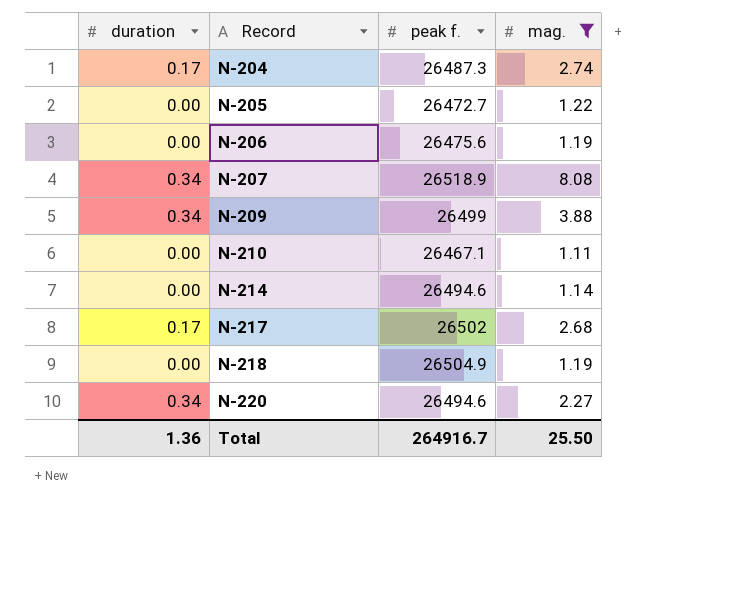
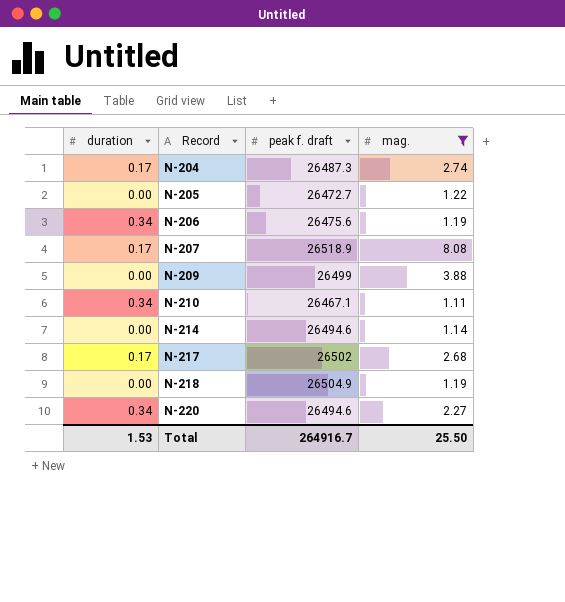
column name: peak f. -> peak f. draft
N-206 | duration: 0.00 -> 0.34
N-207 | duration: 0.34 -> 0.17
N-209 | duration: 0.34 -> 0.00
N-210 | duration: 0.00 -> 0.34
Total | duration: 1.36 -> 1.53

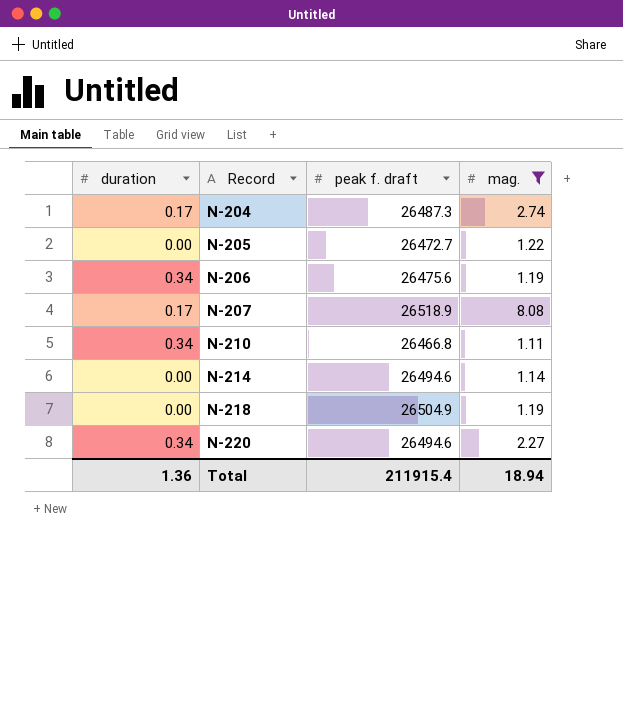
row N-209: 0.00 | 26499 | 3.88 -> none
row N-217: 0.17 | 26502 | 2.68 -> none
N-210 | peak f. draft: 26467.1 -> 26466.8
Total | duration: 1.53 -> 1.36
Total | peak f. draft: 264916.7 -> 211915.4
Total | mag.: 25.50 -> 18.94

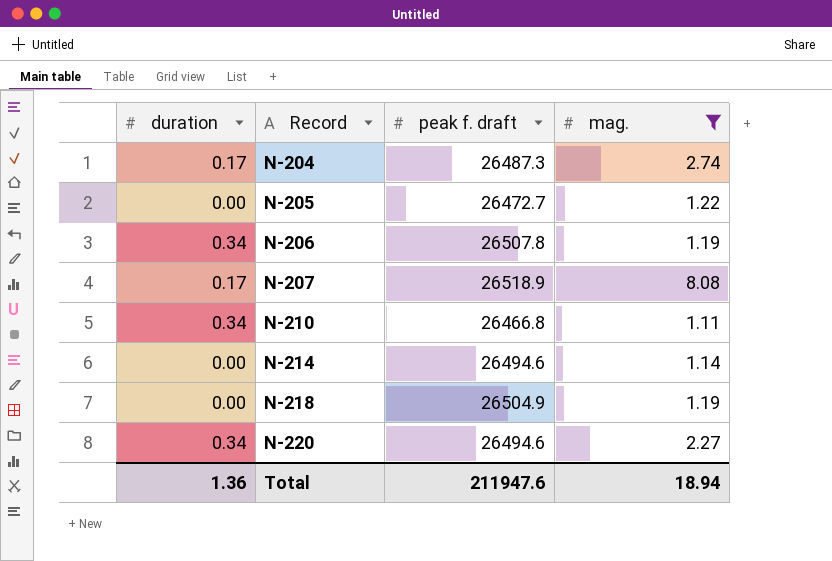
N-206 | peak f. draft: 26475.6 -> 26507.8
Total | peak f. draft: 211915.4 -> 211947.6

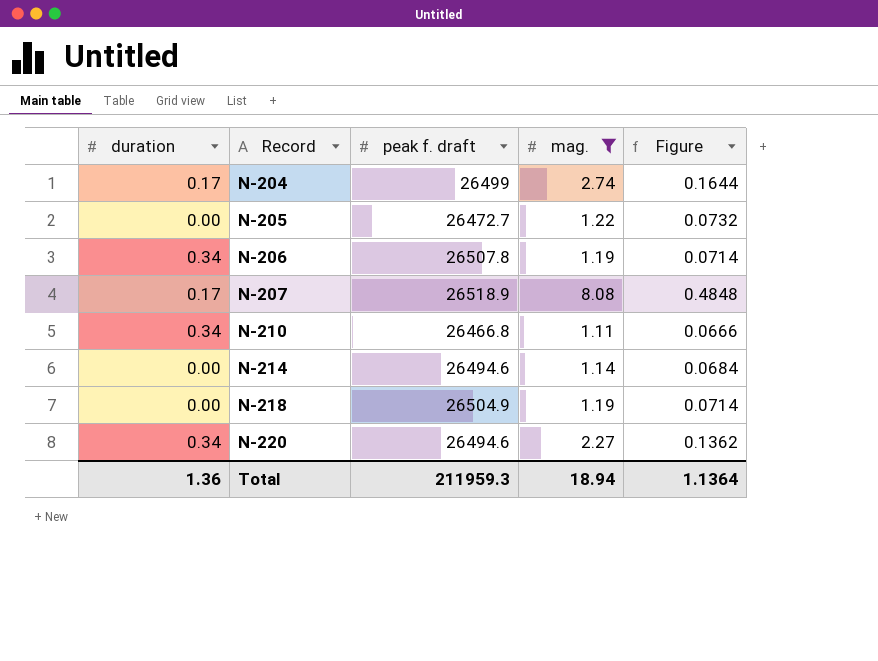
column Figure | formula: none -> [mag.] * 0.06
N-204 | peak f. draft: 26487.3 -> 26499
Total | peak f. draft: 211947.6 -> 211959.3

